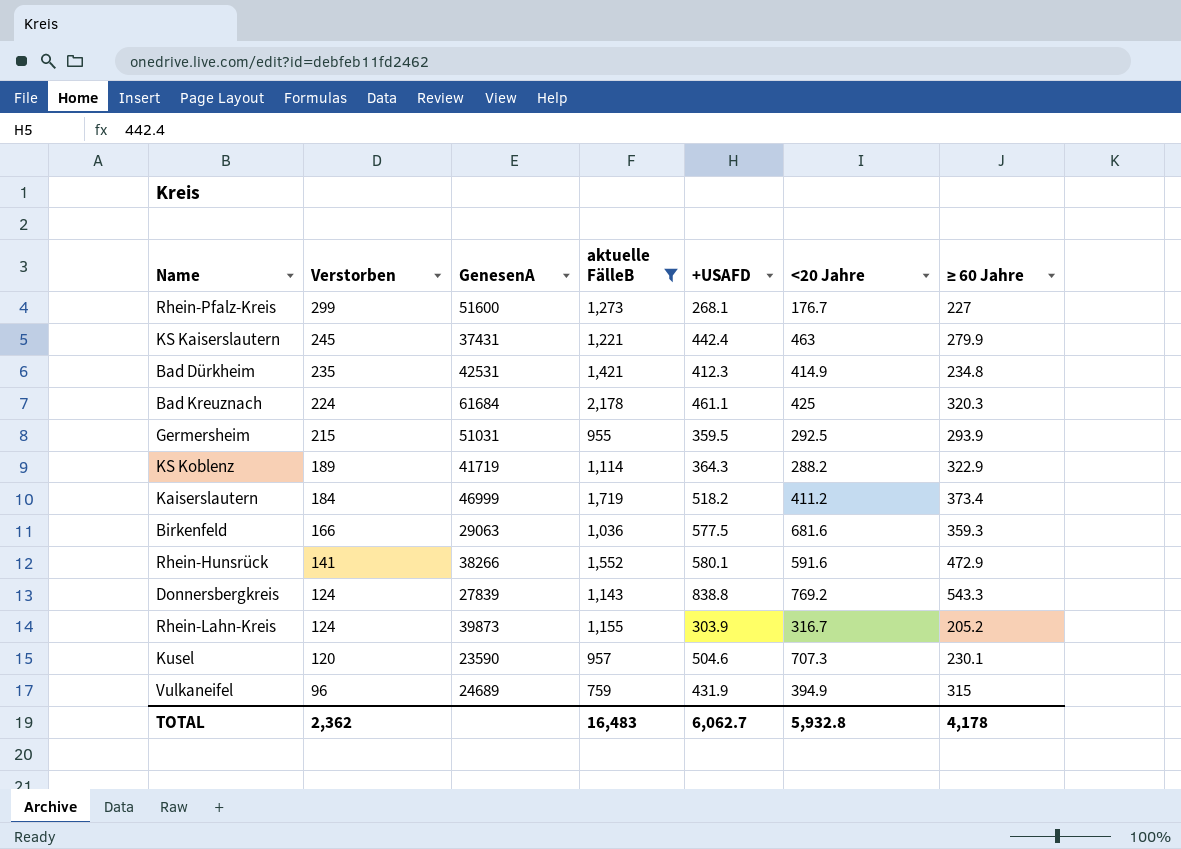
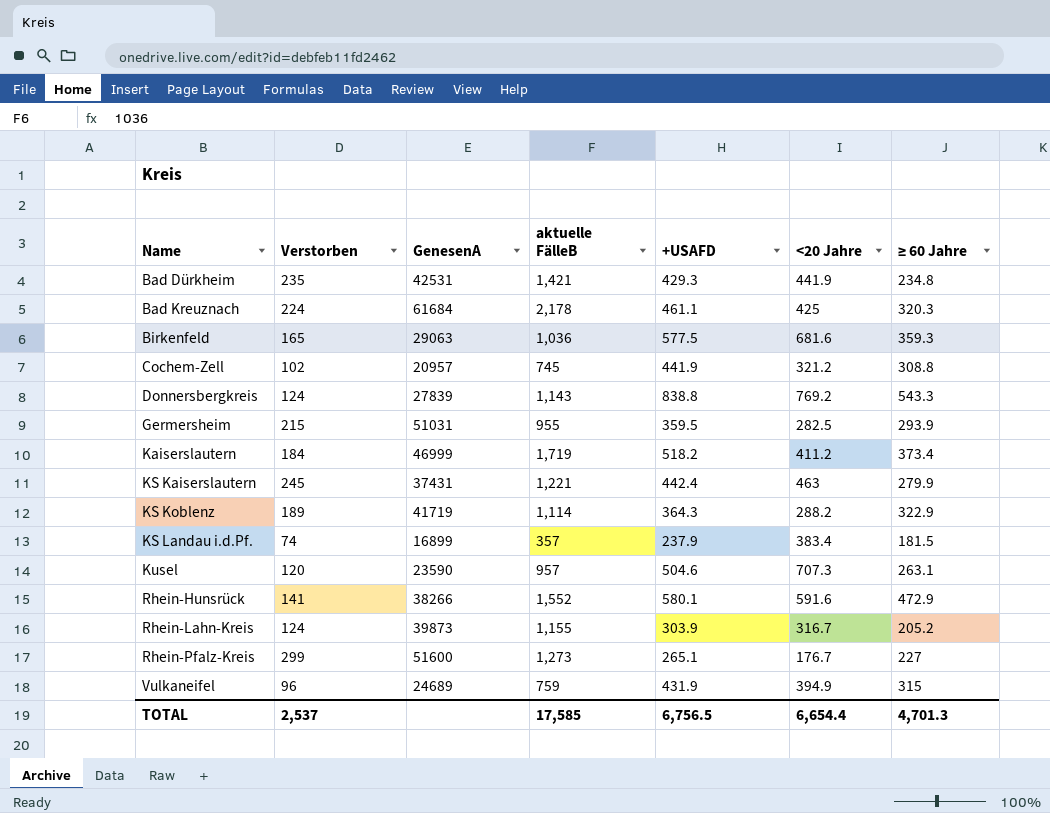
filter: aktuelle FälleB >= 759 -> none
row order: Verstorben descending -> Name ascending
Bad Dürkheim | +USAFD: 412.3 -> 429.3
Bad Dürkheim | <20 Jahre: 414.9 -> 441.9
Birkenfeld | Verstorben: 166 -> 165
Germersheim | <20 Jahre: 292.5 -> 282.5
Kusel | ≥ 60 Jahre: 230.1 -> 263.1
Rhein-Pfalz-Kreis | +USAFD: 268.1 -> 265.1
TOTAL | Verstorben: 2,362 -> 2,537
TOTAL | aktuelle FälleB: 16,483 -> 17,585
TOTAL | +USAFD: 6,062.7 -> 6,756.5
TOTAL | <20 Jahre: 5,932.8 -> 6,654.4
TOTAL | ≥ 60 Jahre: 4,178 -> 4,701.3

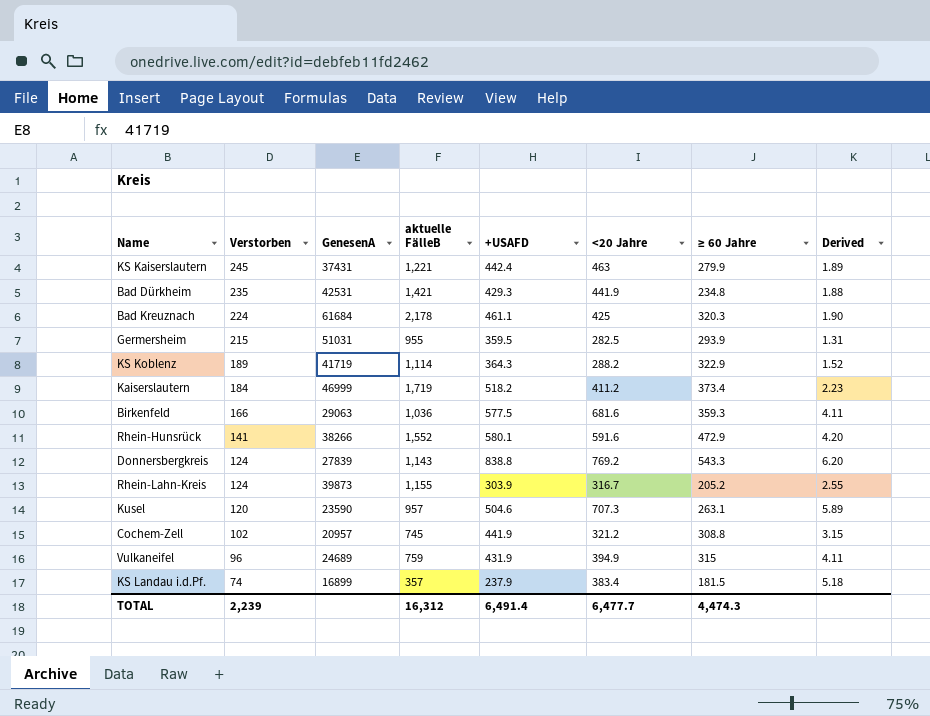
row order: Name ascending -> Verstorben descending
column Derived | formula: none -> [<20 Jahre] / [Verstorben]
row Rhein-Pfalz-Kreis: 299 | 51600 | 1,273 | 265.1 | 176.7 | 227 -> none
Birkenfeld | Verstorben: 165 -> 166
TOTAL | Verstorben: 2,537 -> 2,239
TOTAL | aktuelle FälleB: 17,585 -> 16,312
TOTAL | +USAFD: 6,756.5 -> 6,491.4
TOTAL | <20 Jahre: 6,654.4 -> 6,477.7
TOTAL | ≥ 60 Jahre: 4,701.3 -> 4,474.3

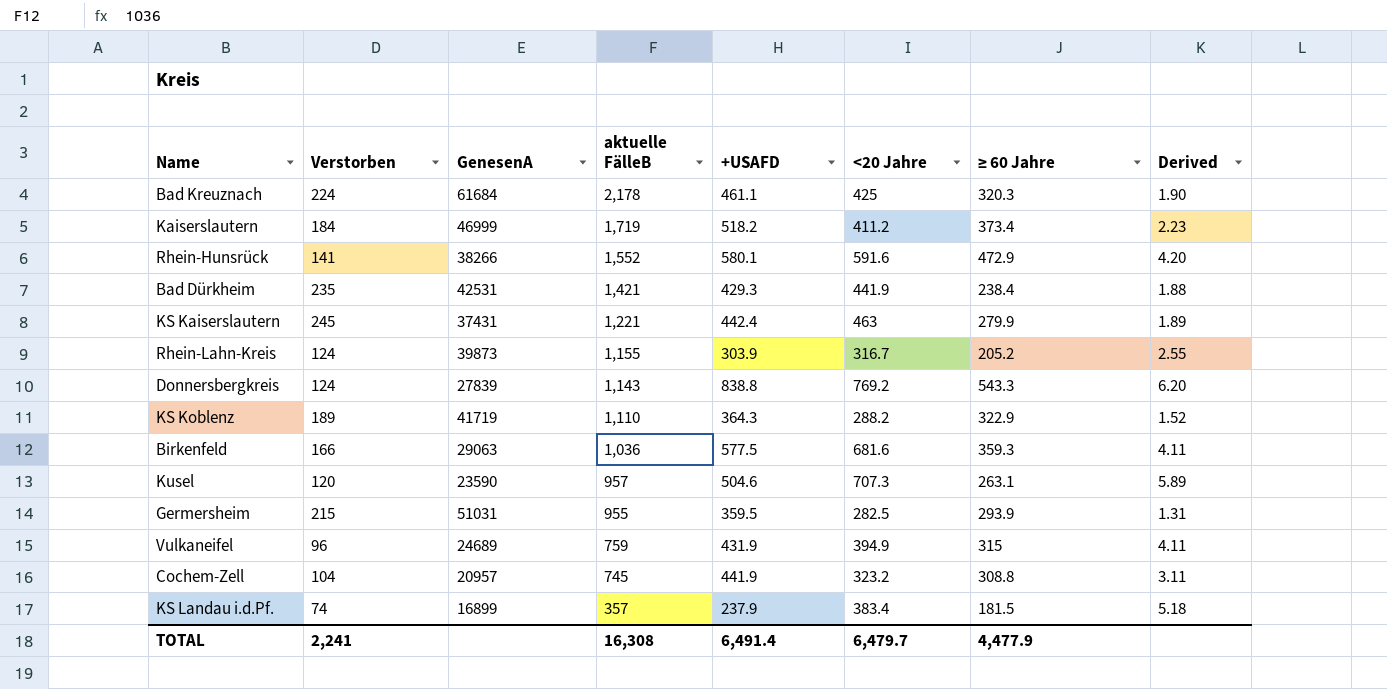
row order: Verstorben descending -> aktuelle FälleB descending
Bad Dürkheim | ≥ 60 Jahre: 234.8 -> 238.4
KS Koblenz | aktuelle FälleB: 1,114 -> 1,110
Cochem-Zell | Verstorben: 102 -> 104
Cochem-Zell | <20 Jahre: 321.2 -> 323.2
Cochem-Zell | Derived: 3.15 -> 3.11
TOTAL | Verstorben: 2,239 -> 2,241
TOTAL | aktuelle FälleB: 16,312 -> 16,308
TOTAL | <20 Jahre: 6,477.7 -> 6,479.7
TOTAL | ≥ 60 Jahre: 4,474.3 -> 4,477.9

